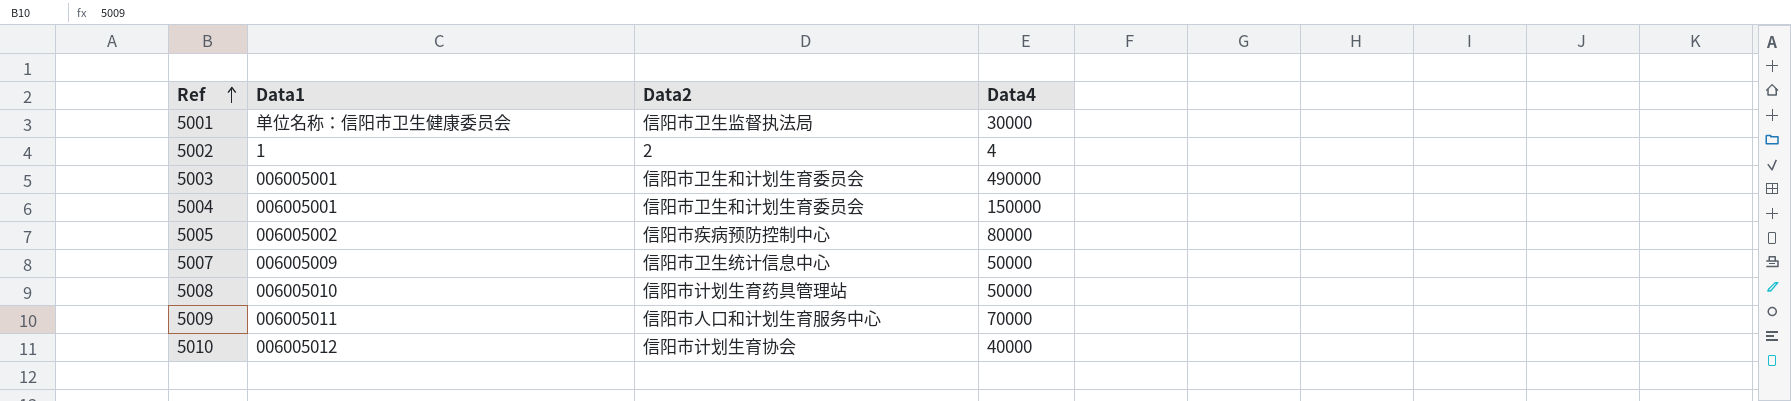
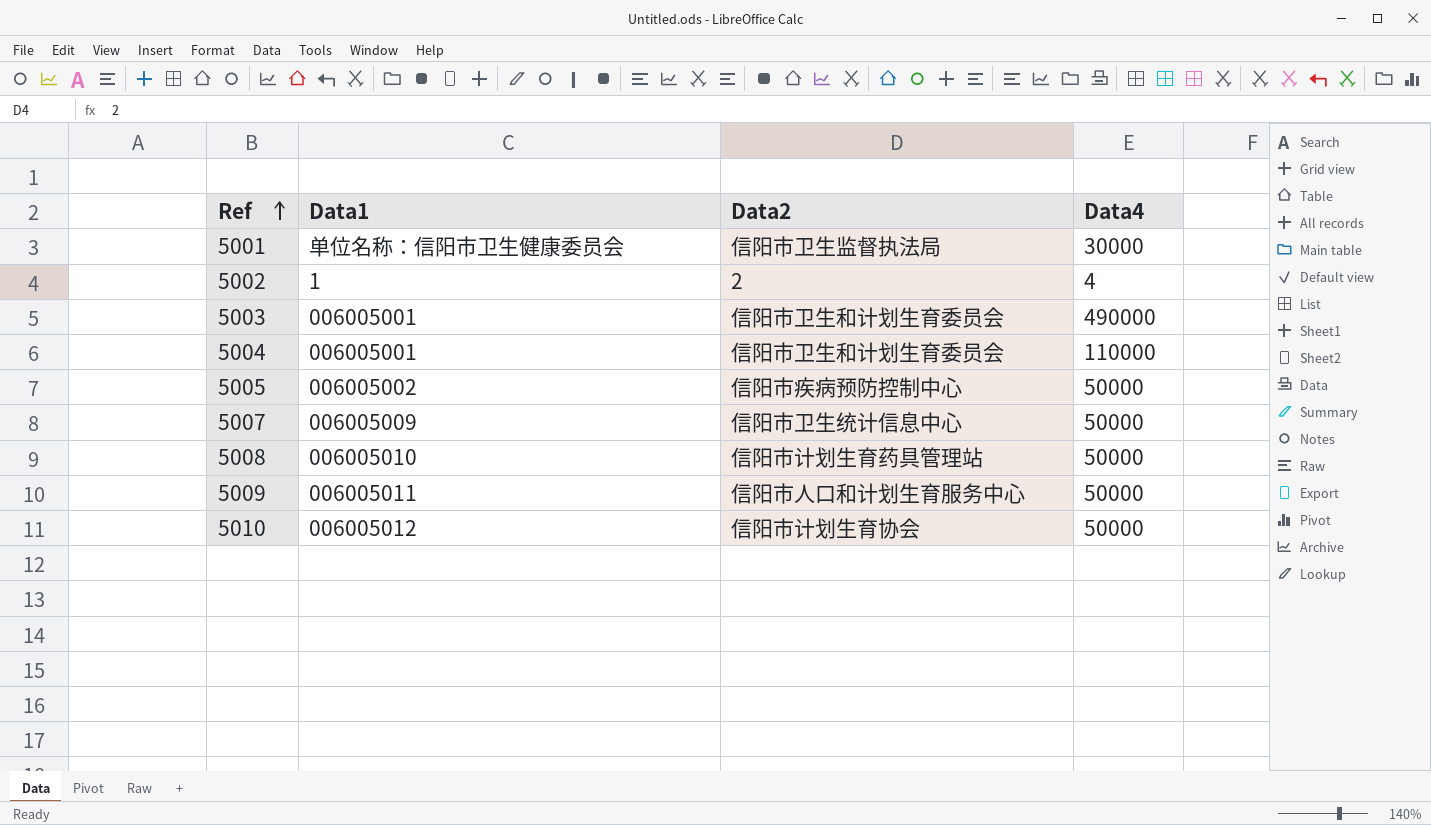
5004 | Data4: 150000 -> 110000
5005 | Data4: 80000 -> 50000
5009 | Data4: 70000 -> 50000
5010 | Data4: 40000 -> 50000

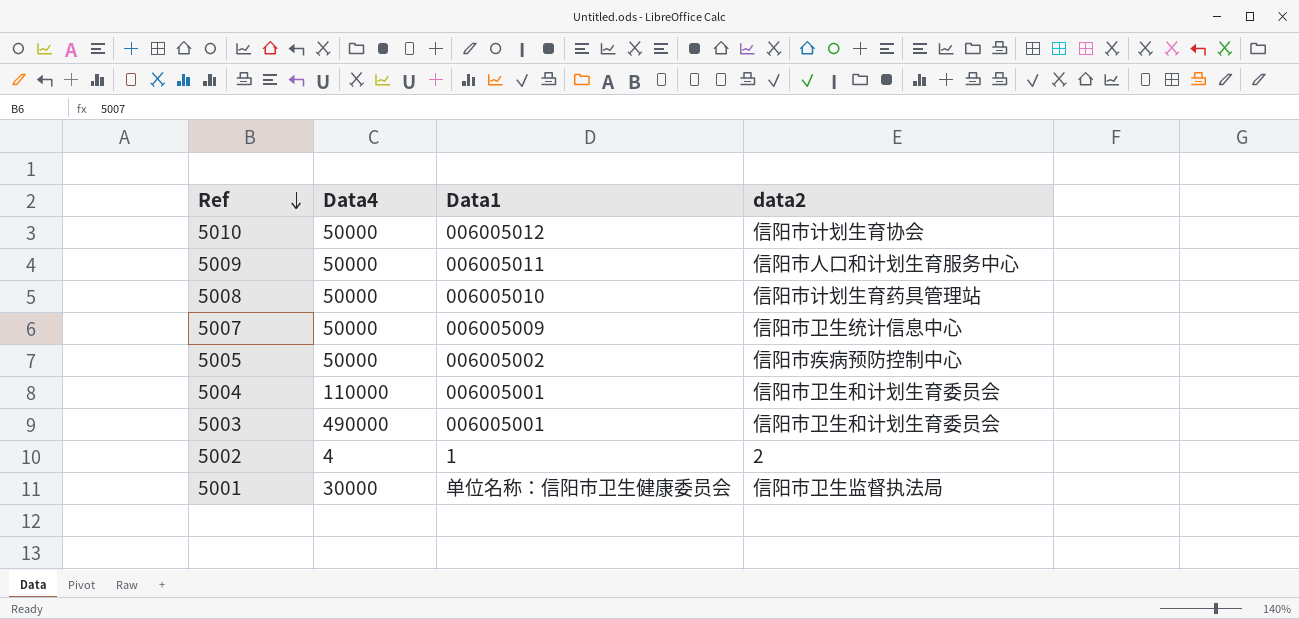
row order: Ref ascending -> Ref descending
column Data4 | position: 4 -> 2
column name: Data2 -> data2

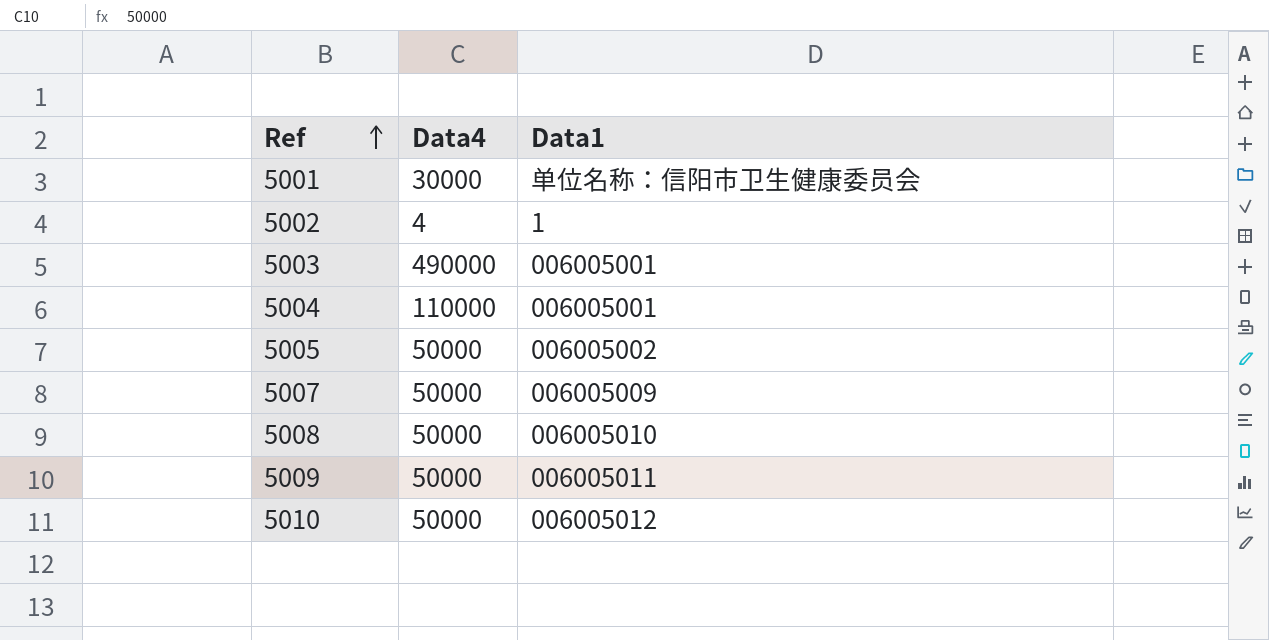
row order: Ref descending -> Ref ascending
column data2 | position: 4 -> none

